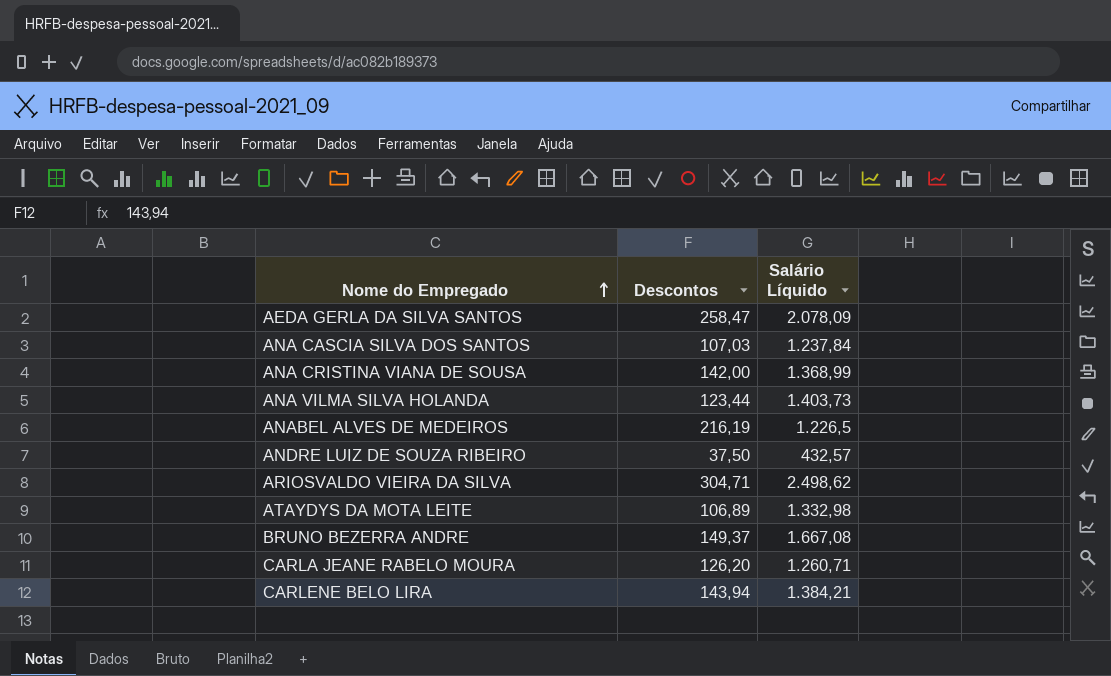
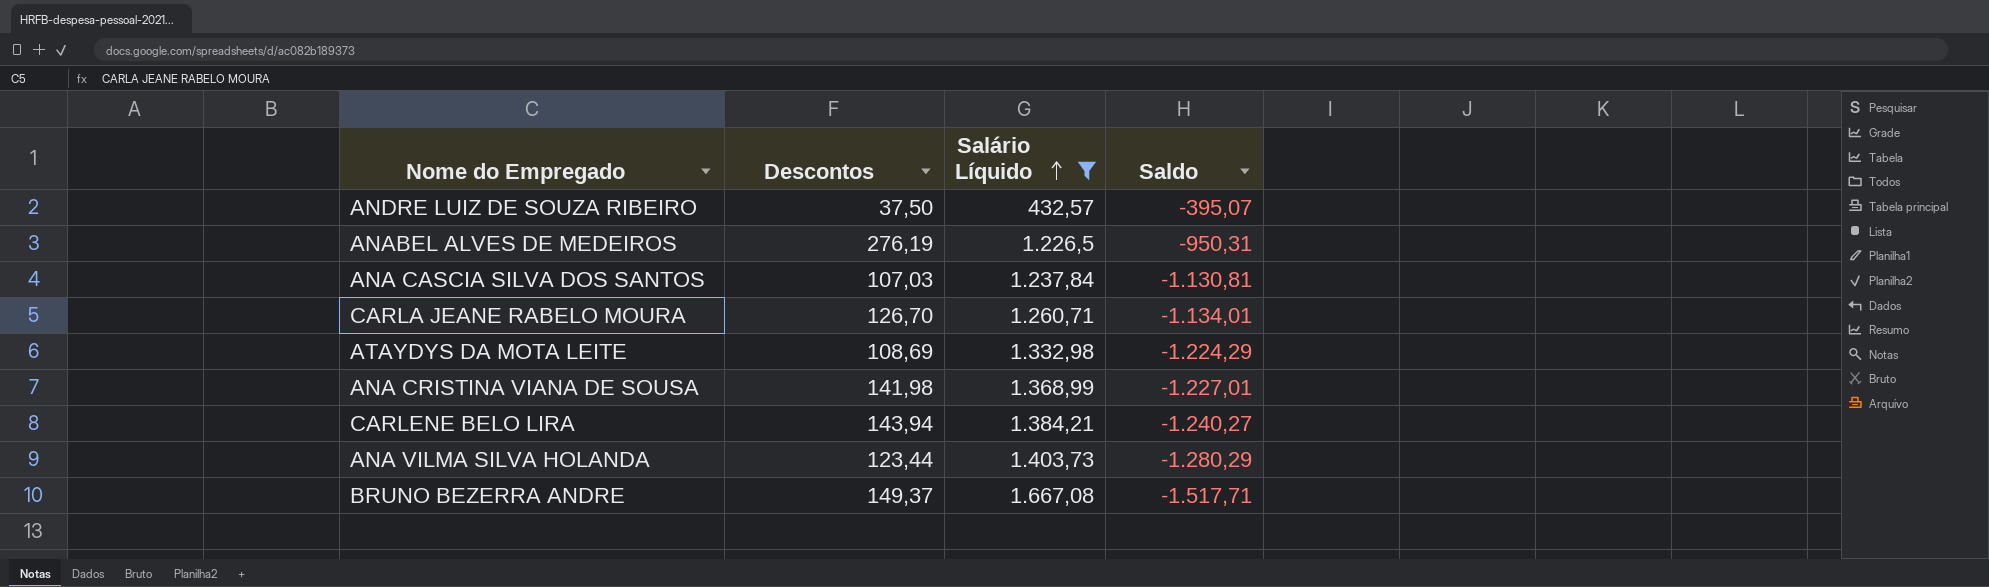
filter: none -> Salário Líquido <= 1.667,08
row order: Nome do Empregado ascending -> Salário Líquido ascending
column Saldo | formula: none -> [Descontos] - [Salário Líquido]
ANABEL ALVES DE MEDEIROS | Descontos: 216,19 -> 276,19
CARLA JEANE RABELO MOURA | Descontos: 126,20 -> 126,70
ATAYDYS DA MOTA LEITE | Descontos: 106,89 -> 108,69
ANA CRISTINA VIANA DE SOUSA | Descontos: 142,00 -> 141,98

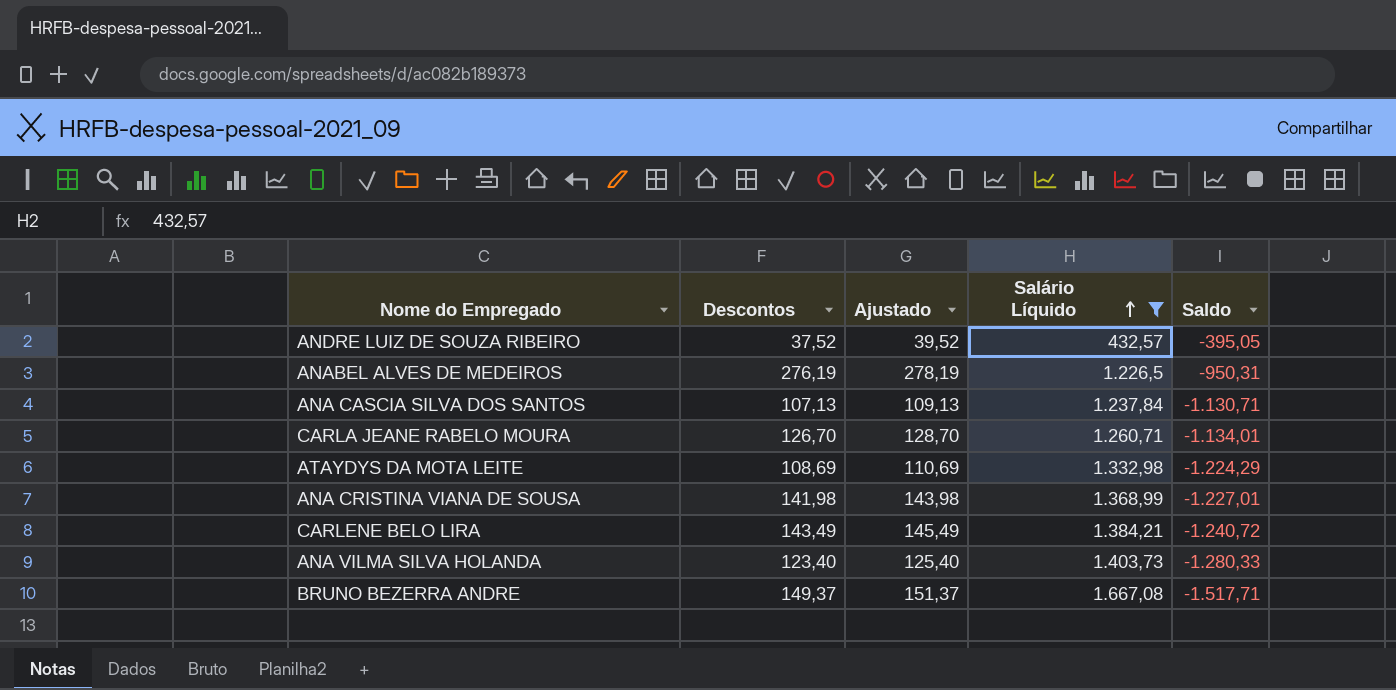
column Ajustado | formula: none -> [Descontos] + 2
ANDRE LUIZ DE SOUZA RIBEIRO | Descontos: 37,50 -> 37,52
ANDRE LUIZ DE SOUZA RIBEIRO | Saldo: -395,07 -> -395,05
ANA CASCIA SILVA DOS SANTOS | Descontos: 107,03 -> 107,13
ANA CASCIA SILVA DOS SANTOS | Saldo: -1.130,81 -> -1.130,71
CARLENE BELO LIRA | Descontos: 143,94 -> 143,49
CARLENE BELO LIRA | Saldo: -1.240,27 -> -1.240,72
ANA VILMA SILVA HOLANDA | Descontos: 123,44 -> 123,40
ANA VILMA SILVA HOLANDA | Saldo: -1.280,29 -> -1.280,33

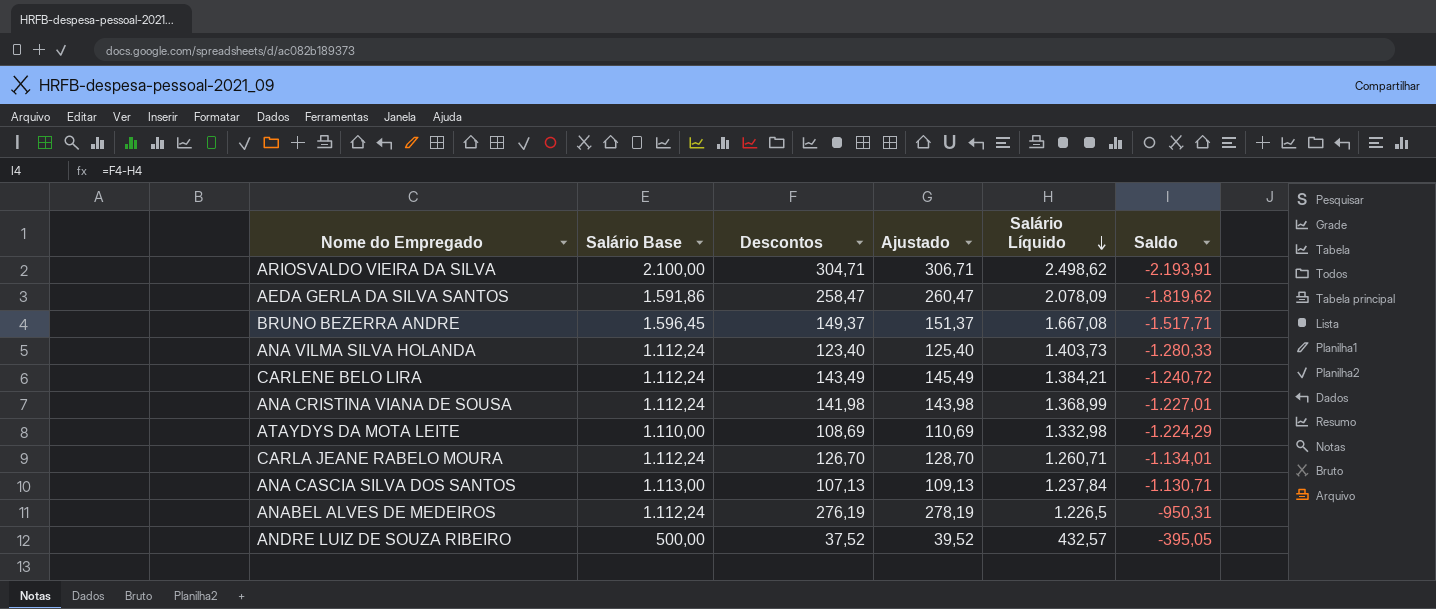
filter: Salário Líquido <= 1.667,08 -> none
row order: Salário Líquido ascending -> Salário Líquido descending
column Salário Base | position: none -> 2

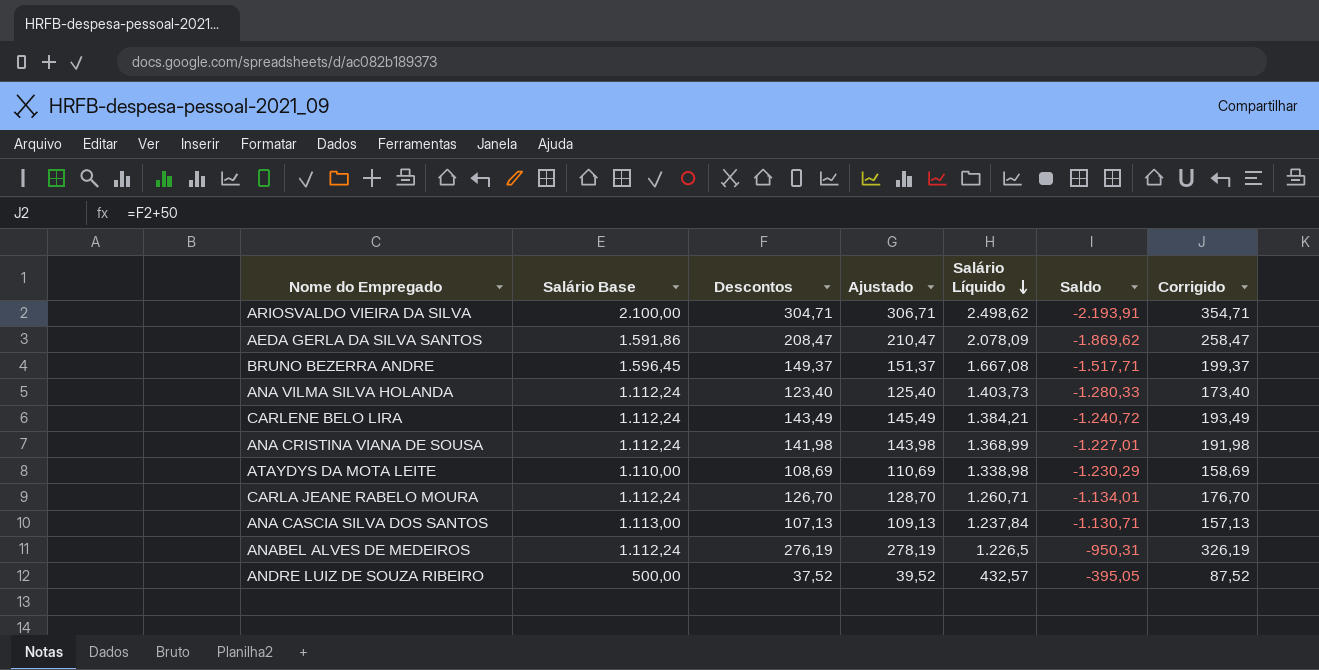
column Corrigido | formula: none -> [Descontos] + 50
AEDA GERLA DA SILVA SANTOS | Descontos: 258,47 -> 208,47
AEDA GERLA DA SILVA SANTOS | Ajustado: 260,47 -> 210,47
AEDA GERLA DA SILVA SANTOS | Saldo: -1.819,62 -> -1.869,62
ATAYDYS DA MOTA LEITE | Salário Líquido: 1.332,98 -> 1.338,98
ATAYDYS DA MOTA LEITE | Saldo: -1.224,29 -> -1.230,29

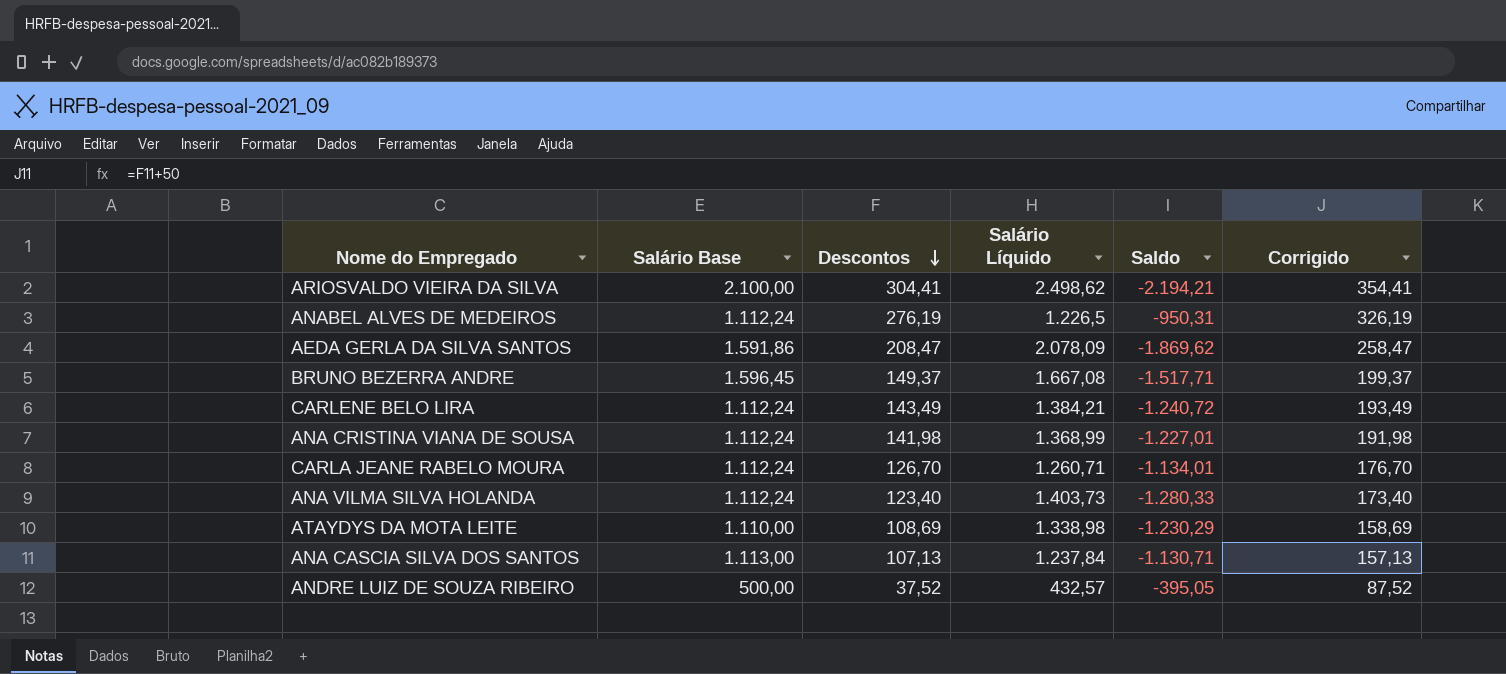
row order: Salário Líquido descending -> Descontos descending
column Ajustado | formula: [Descontos] + 2 -> none
ARIOSVALDO VIEIRA DA SILVA | Descontos: 304,71 -> 304,41
ARIOSVALDO VIEIRA DA SILVA | Saldo: -2.193,91 -> -2.194,21
ARIOSVALDO VIEIRA DA SILVA | Corrigido: 354,71 -> 354,41

